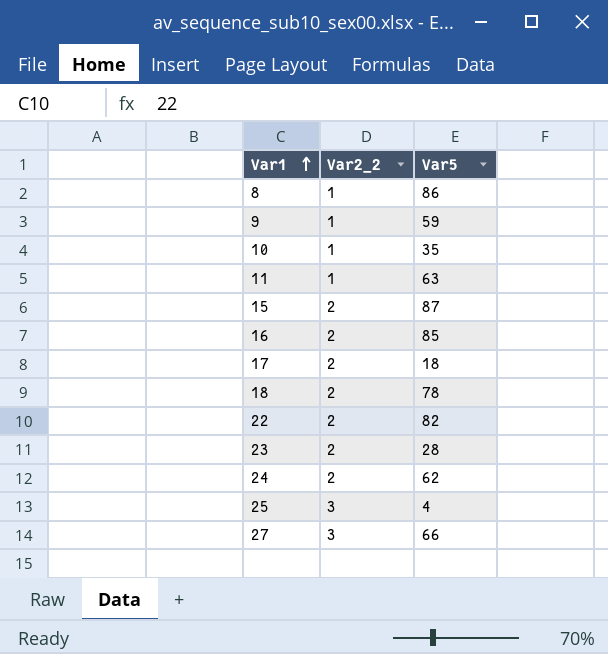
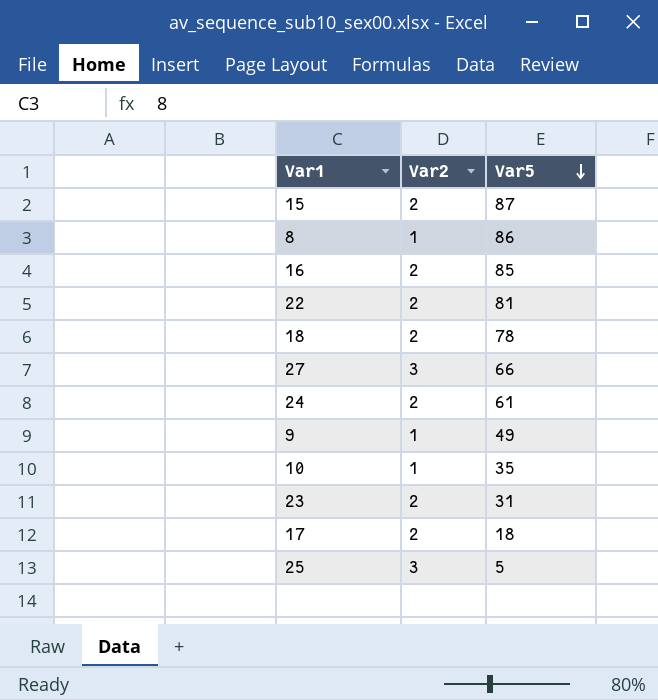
row order: Var1 ascending -> Var5 descending
column name: Var2_2 -> Var2
row 11: 1 | 63 -> none
22 | Var5: 82 -> 81
24 | Var5: 62 -> 61
9 | Var5: 59 -> 49
23 | Var5: 28 -> 31
25 | Var5: 4 -> 5

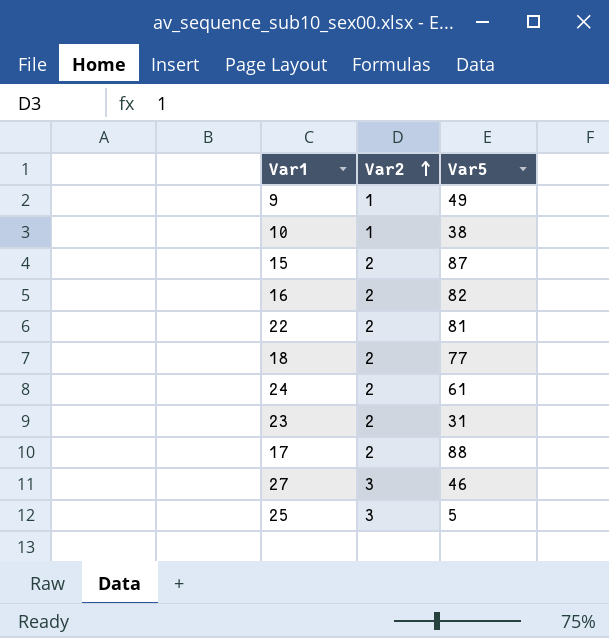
row order: Var5 descending -> Var2 ascending
row 8: 1 | 86 -> none
10 | Var5: 35 -> 38
16 | Var5: 85 -> 82
18 | Var5: 78 -> 77
17 | Var5: 18 -> 88
27 | Var5: 66 -> 46

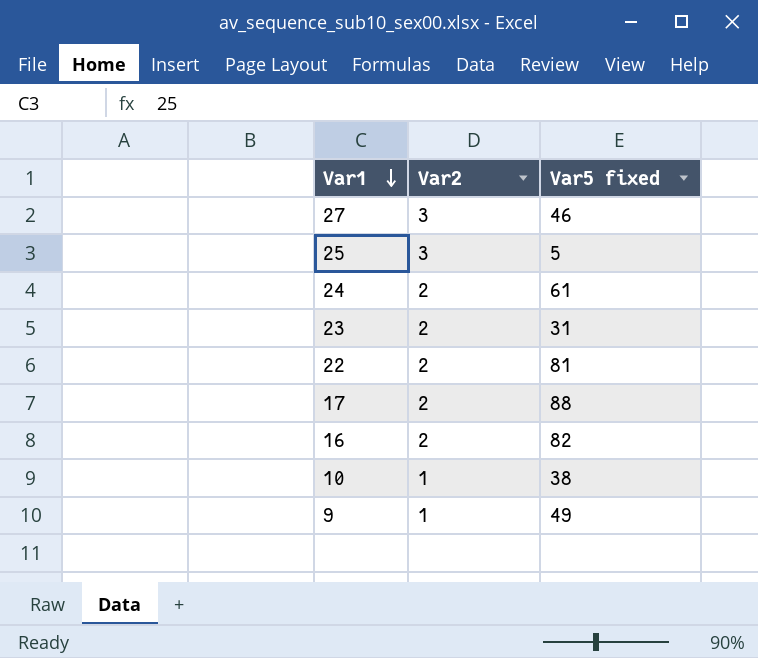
row order: Var2 ascending -> Var1 descending
column name: Var5 -> Var5 fixed
row 15: 2 | 87 -> none
row 18: 2 | 77 -> none

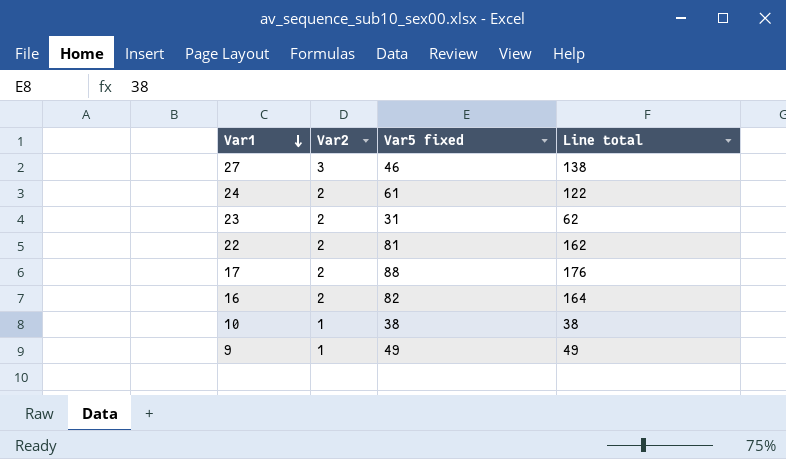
column Line total | formula: none -> [Var2] * [Var5 fixed]
row 25: 3 | 5 -> none

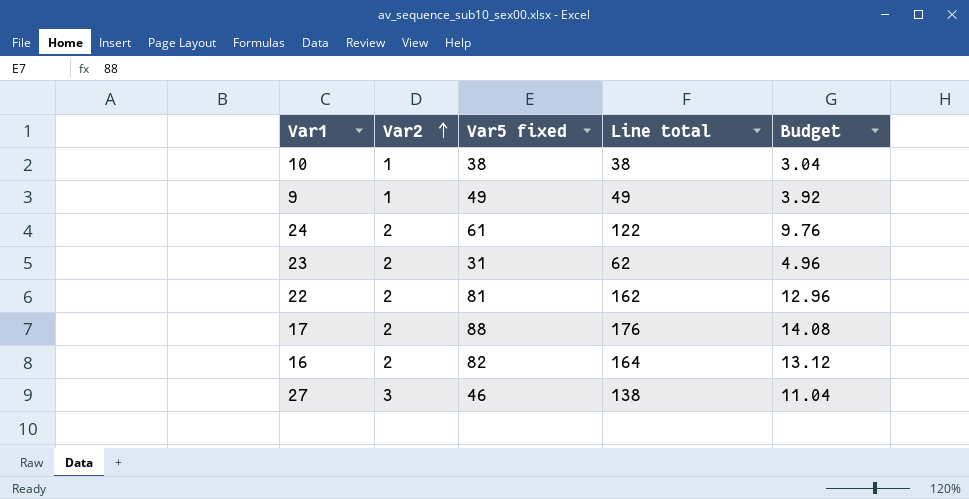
row order: Var1 descending -> Var2 ascending
column Budget | formula: none -> [Line total] * 0.08

